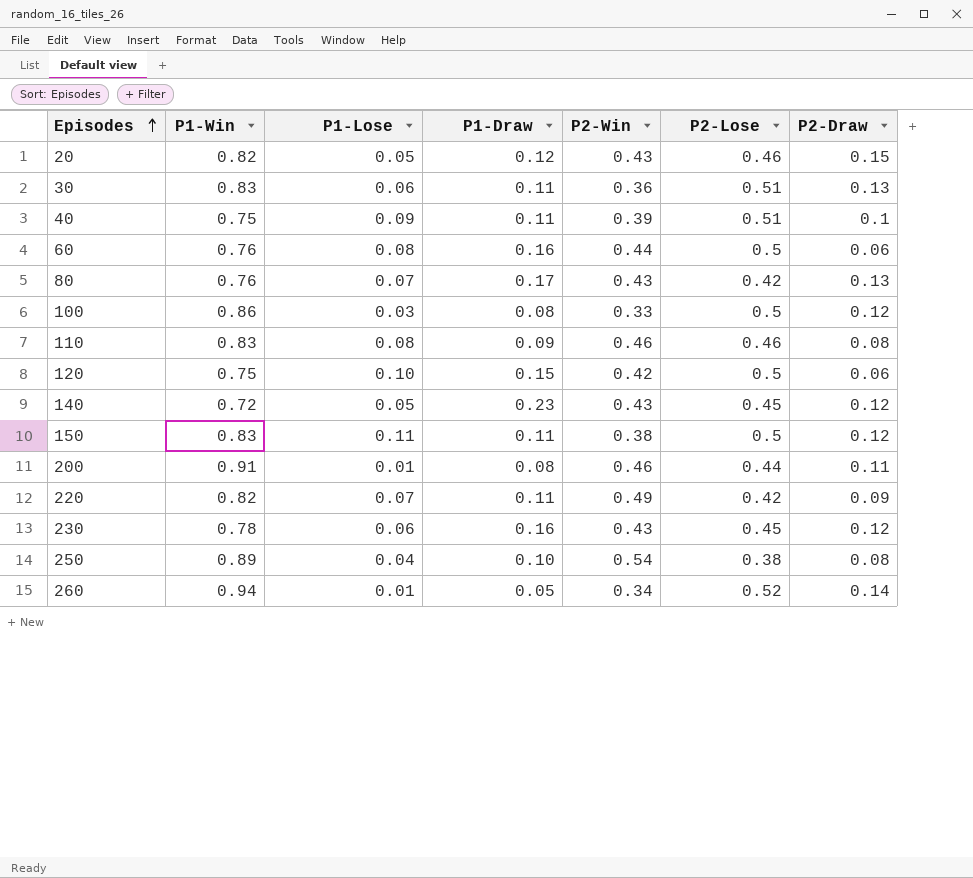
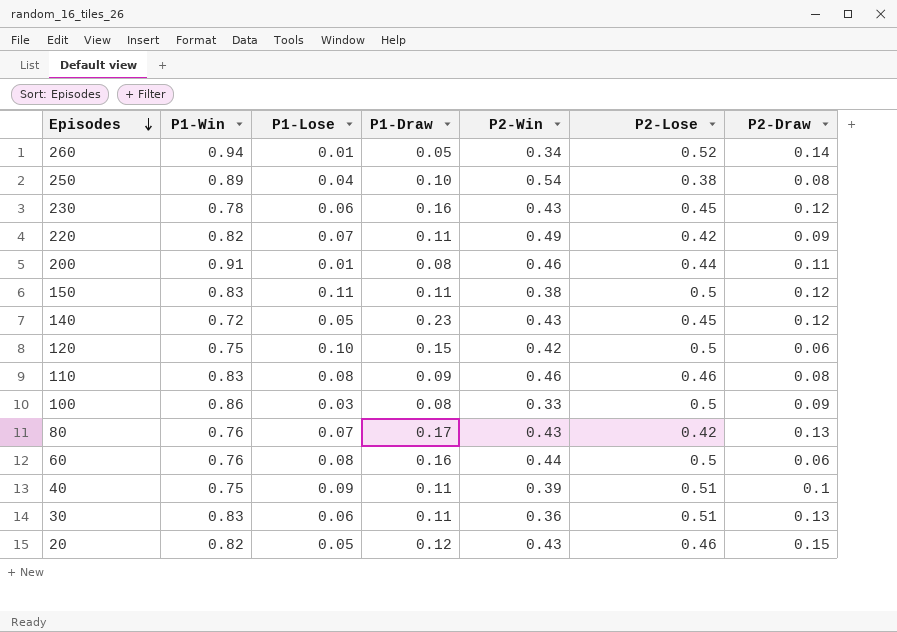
row order: Episodes ascending -> Episodes descending
100 | P2-Draw: 0.12 -> 0.09

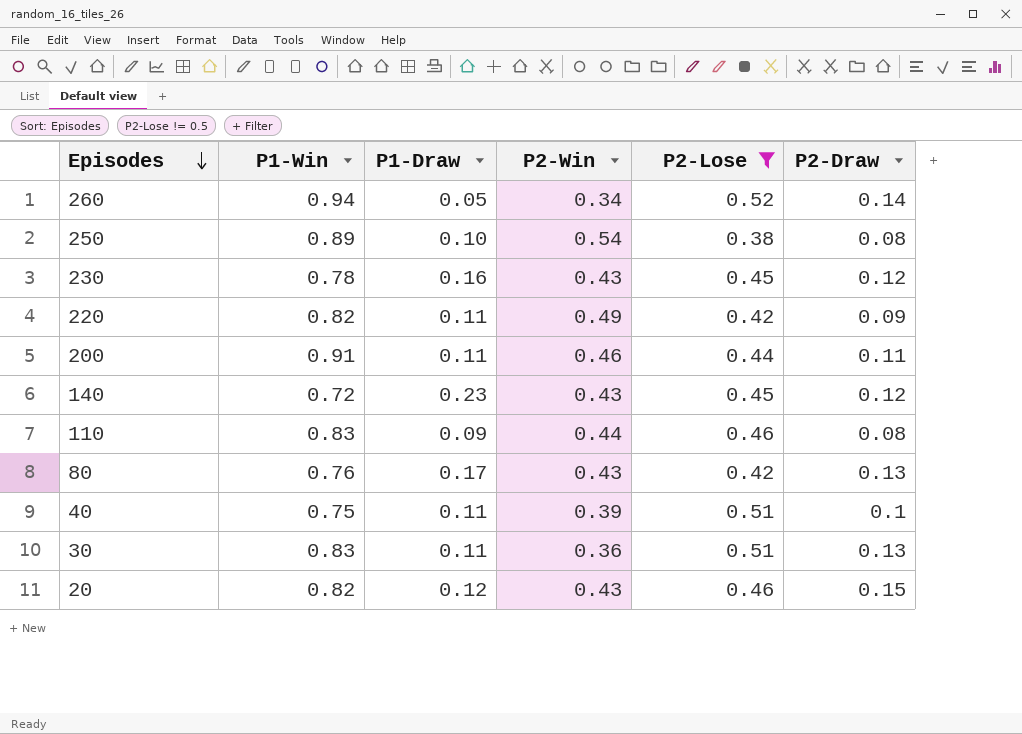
filter: none -> P2-Lose != 0.5
column P1-Lose | position: 3 -> none
200 | P1-Draw: 0.08 -> 0.11
110 | P2-Win: 0.46 -> 0.44

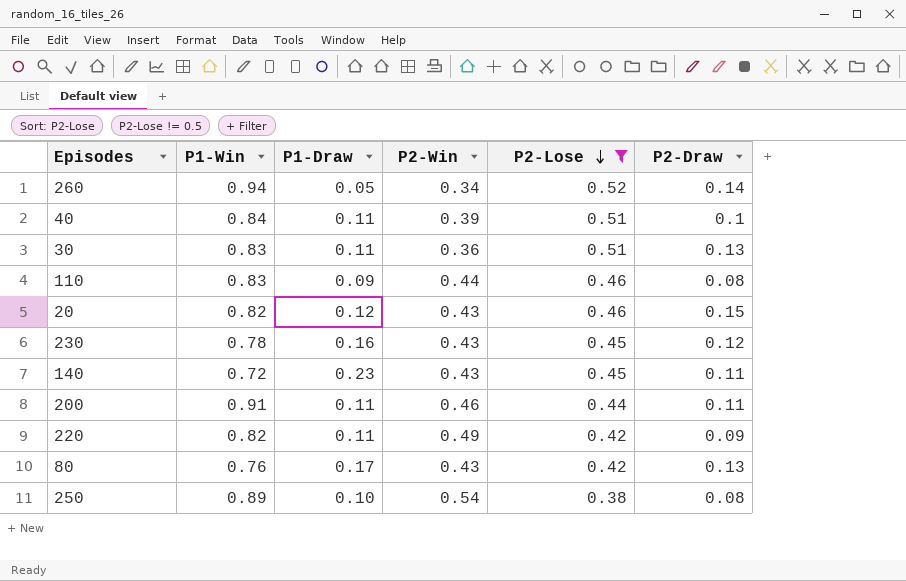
row order: Episodes descending -> P2-Lose descending
40 | P1-Win: 0.75 -> 0.84
140 | P2-Draw: 0.12 -> 0.11

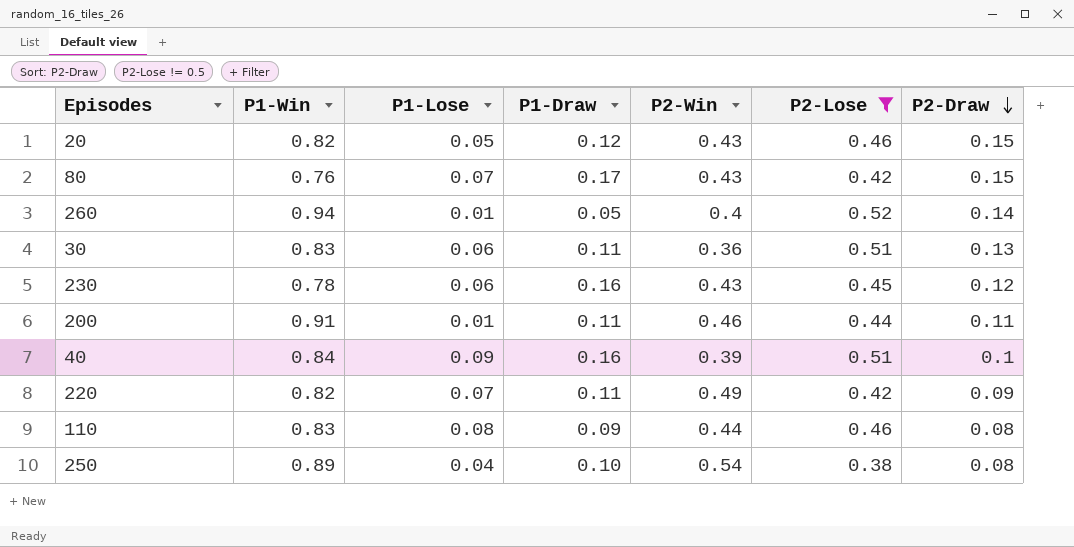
row order: P2-Lose descending -> P2-Draw descending
column P1-Lose | position: none -> 3
row 140: 0.72 | 0.23 | 0.43 | 0.45 | 0.11 -> none
80 | P2-Draw: 0.13 -> 0.15
260 | P2-Win: 0.34 -> 0.4
40 | P1-Draw: 0.11 -> 0.16

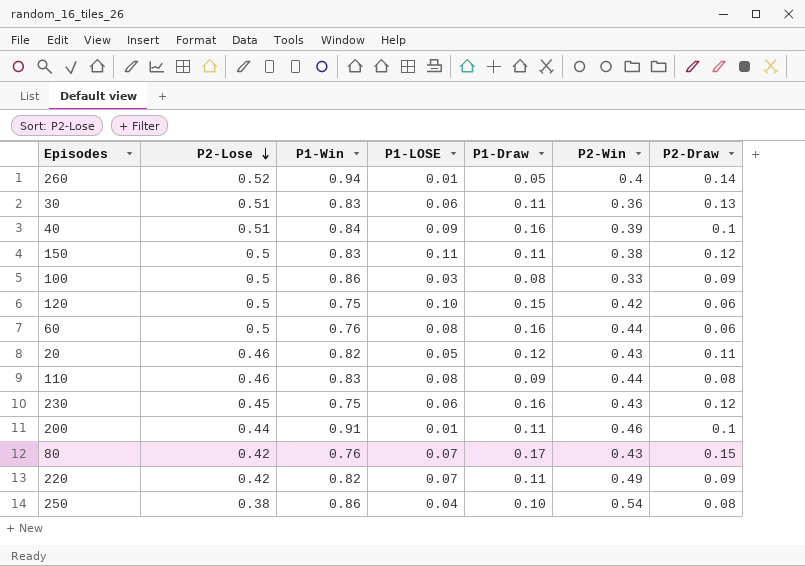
filter: P2-Lose != 0.5 -> none
row order: P2-Draw descending -> P2-Lose descending
column P2-Lose | position: 6 -> 2
column name: P1-Lose -> P1-LOSE
20 | P2-Draw: 0.15 -> 0.11
230 | P1-Win: 0.78 -> 0.75
200 | P2-Draw: 0.11 -> 0.1
250 | P1-Win: 0.89 -> 0.86

